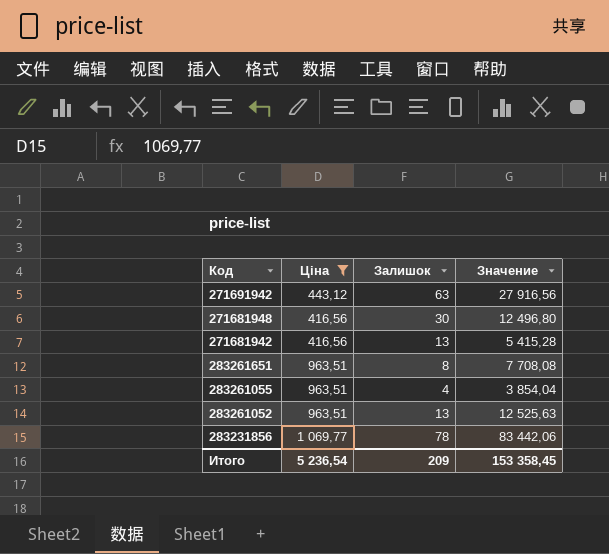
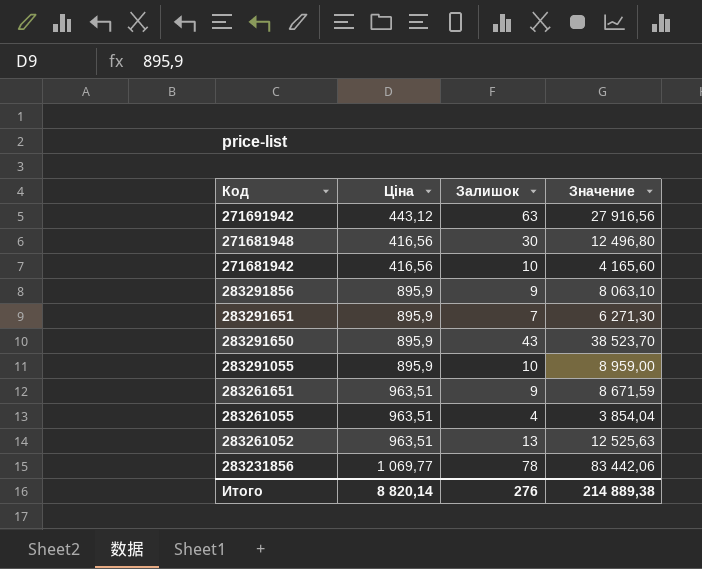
filter: Ціна != 895,9 -> none
271681942 | Залишок: 13 -> 10
271681942 | Значение: 5 415,28 -> 4 165,60
283261651 | Залишок: 8 -> 9
283261651 | Значение: 7 708,08 -> 8 671,59
Итого | Ціна: 5 236,54 -> 8 820,14
Итого | Залишок: 209 -> 276
Итого | Значение: 153 358,45 -> 214 889,38

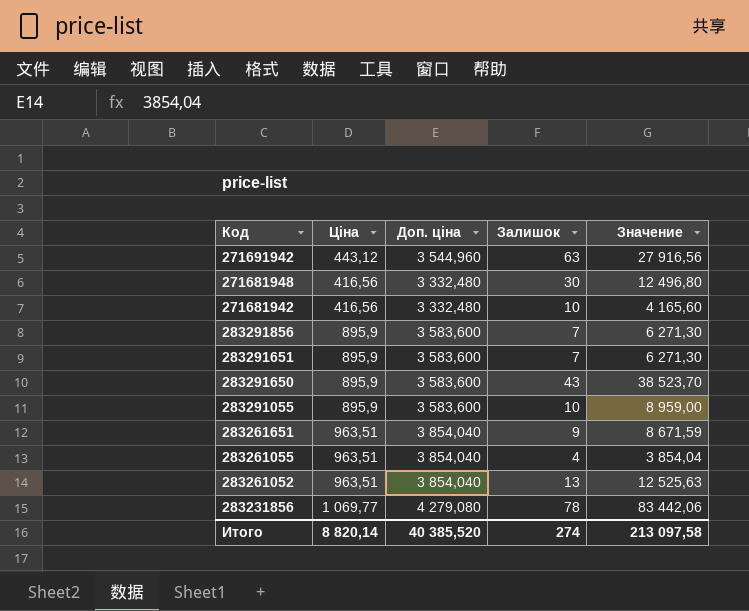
column Доп. ціна | position: none -> 3
283291856 | Залишок: 9 -> 7
283291856 | Значение: 8 063,10 -> 6 271,30
Итого | Залишок: 276 -> 274
Итого | Значение: 214 889,38 -> 213 097,58

